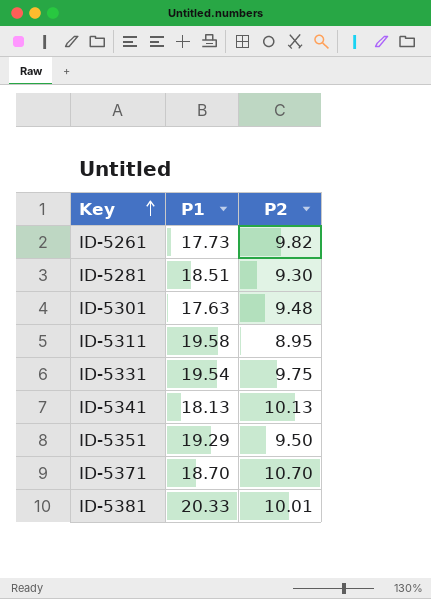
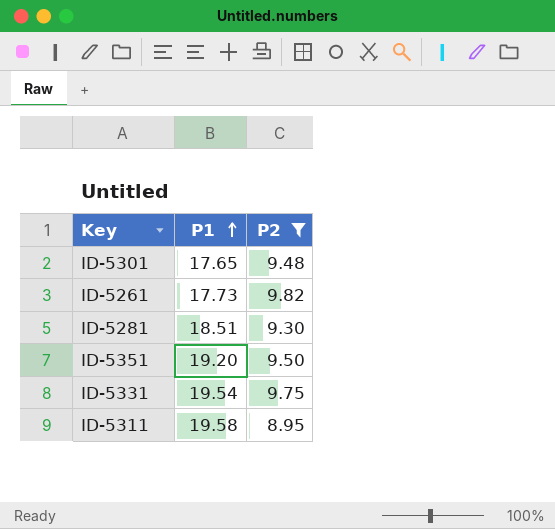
filter: none -> P2 <= 9.82
row order: Key ascending -> P1 ascending
ID-5301 | P1: 17.63 -> 17.65
ID-5351 | P1: 19.29 -> 19.20

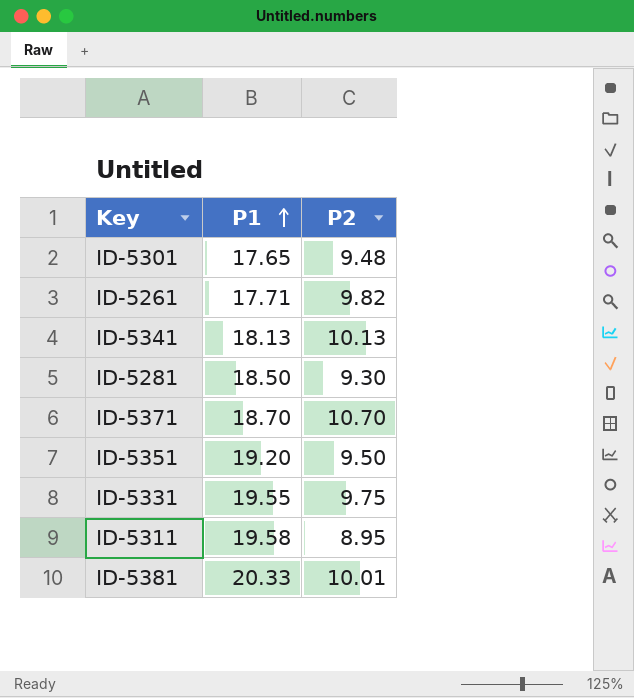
filter: P2 <= 9.82 -> none
ID-5261 | P1: 17.73 -> 17.71
ID-5281 | P1: 18.51 -> 18.50
ID-5331 | P1: 19.54 -> 19.55

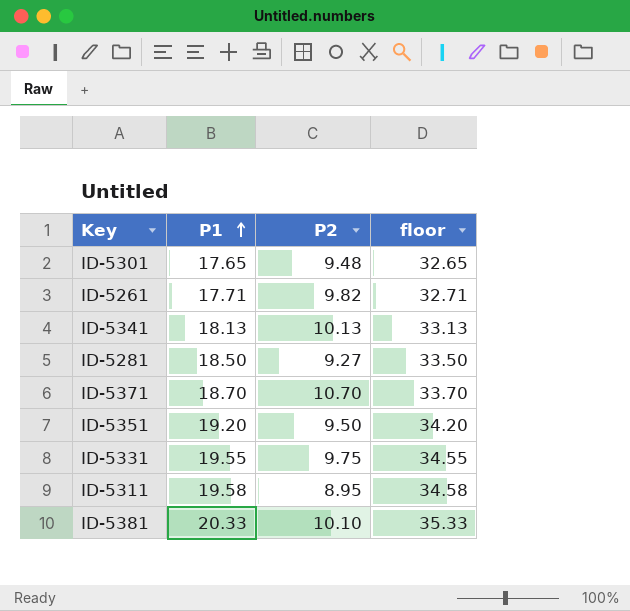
column floor | formula: none -> [P1] + 15
ID-5281 | P2: 9.30 -> 9.27
ID-5381 | P2: 10.01 -> 10.10

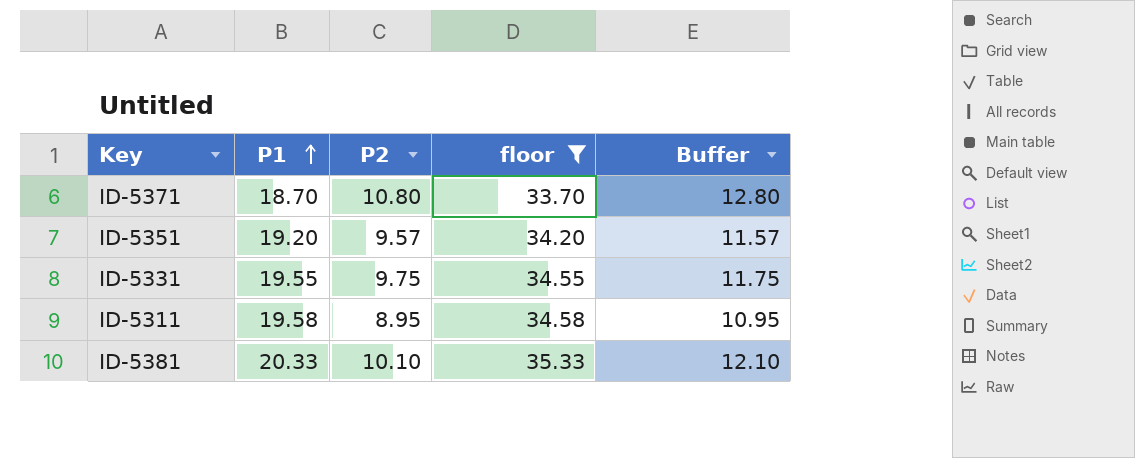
filter: none -> floor >= 33.70
column Buffer | formula: none -> [P2] + 2
ID-5371 | P2: 10.70 -> 10.80
ID-5351 | P2: 9.50 -> 9.57

